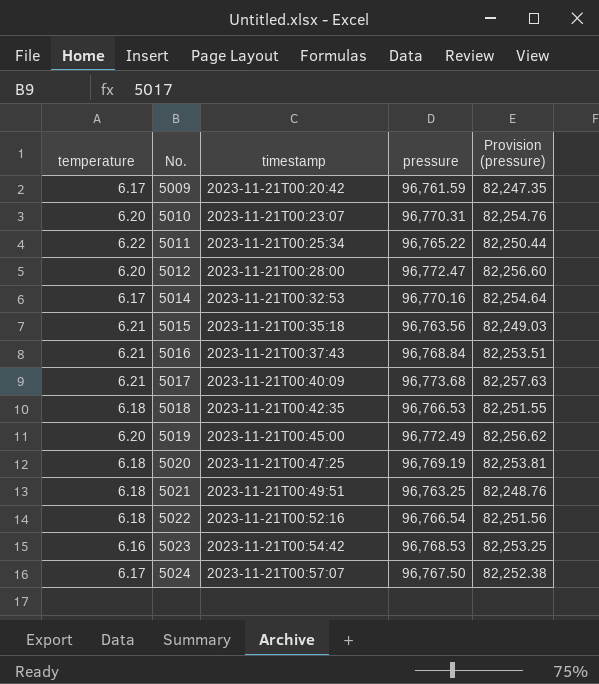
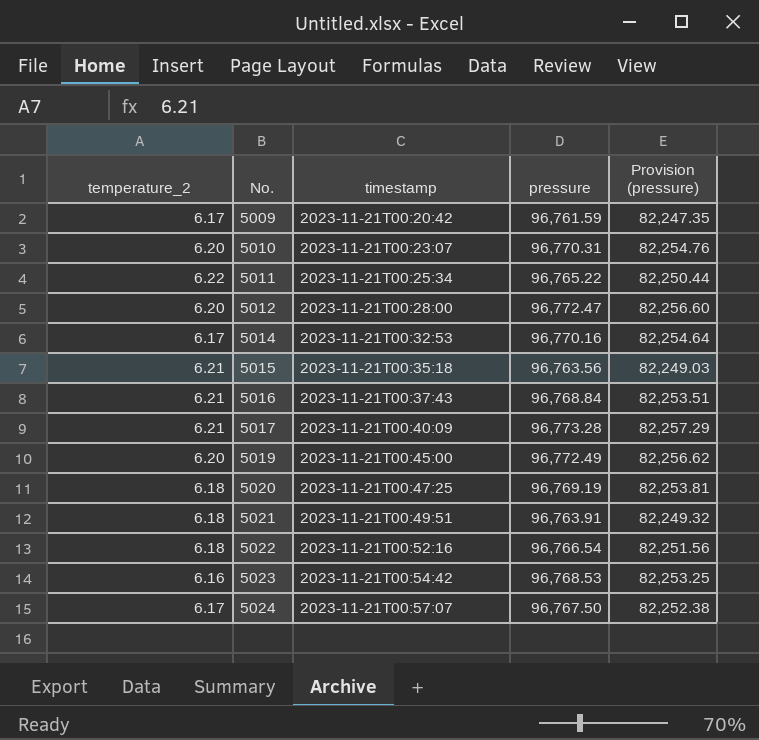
column name: temperature -> temperature_2
row 5018: 6.18 | 2023-11-21T00:42:35 | 96,766.53 | 82,251.55 -> none
5017 | pressure: 96,773.68 -> 96,773.28
5017 | Provision (pressure): 82,257.63 -> 82,257.29
5021 | pressure: 96,763.25 -> 96,763.91
5021 | Provision (pressure): 82,248.76 -> 82,249.32

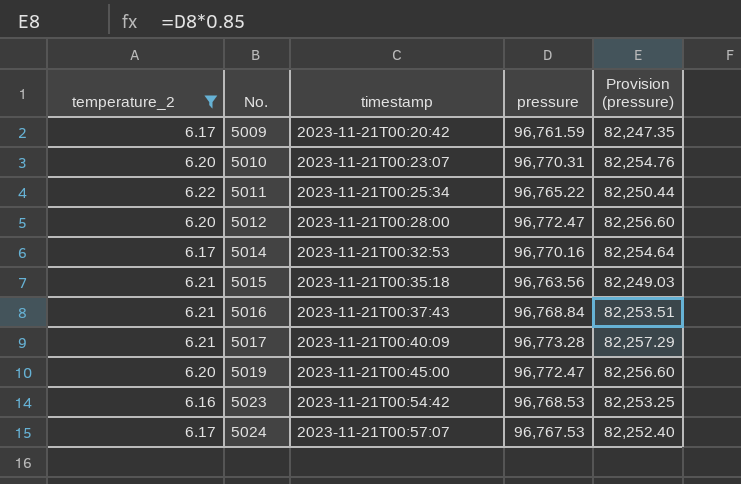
filter: none -> temperature_2 != 6.18
5019 | pressure: 96,772.49 -> 96,772.47
5019 | Provision (pressure): 82,256.62 -> 82,256.60
5024 | pressure: 96,767.50 -> 96,767.53
5024 | Provision (pressure): 82,252.38 -> 82,252.40

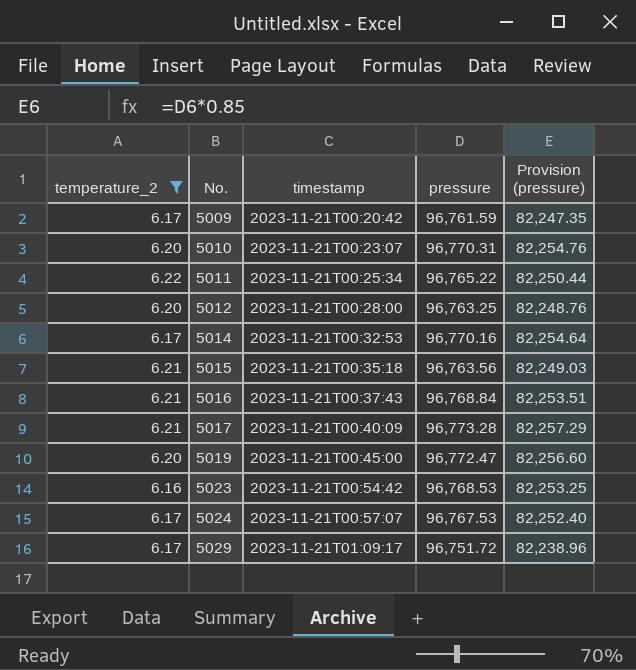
5012 | pressure: 96,772.47 -> 96,763.25
5012 | Provision (pressure): 82,256.60 -> 82,248.76
row 5029: none -> 6.17 | 2023-11-21T01:09:17 | 96,751.72 | 82,238.96

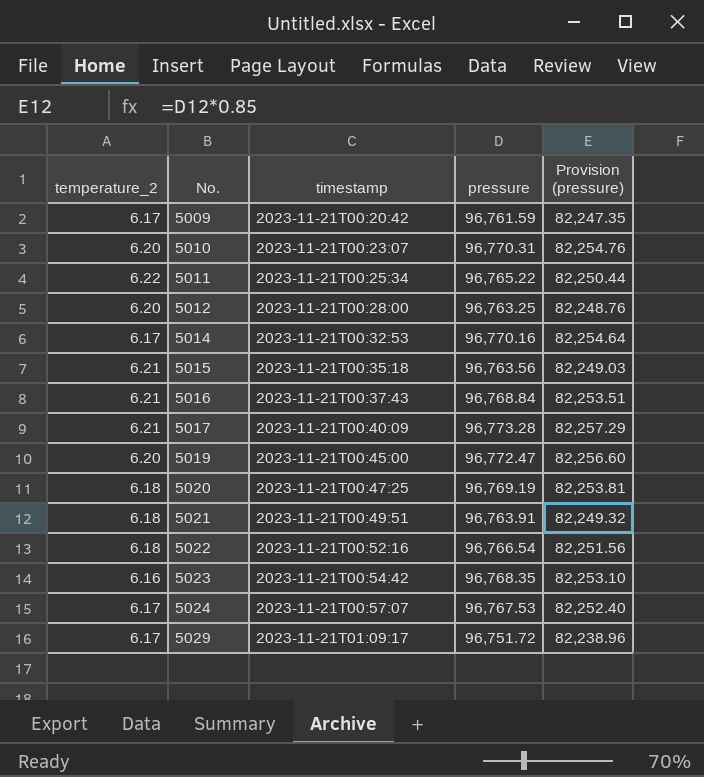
filter: temperature_2 != 6.18 -> none
5023 | pressure: 96,768.53 -> 96,768.35
5023 | Provision (pressure): 82,253.25 -> 82,253.10

